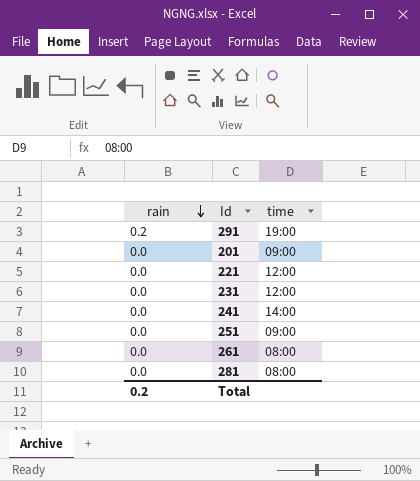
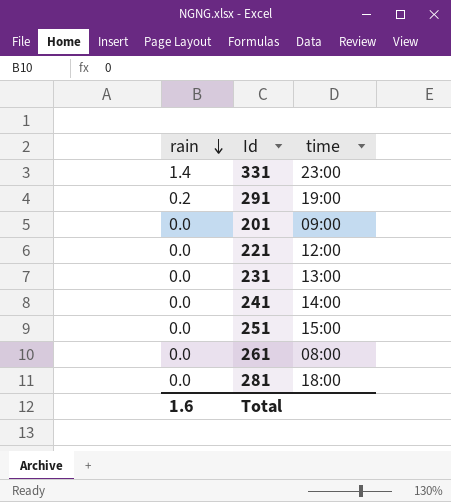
row 331: none -> 1.4 | 23:00
231 | time: 12:00 -> 13:00
251 | time: 09:00 -> 15:00
281 | time: 08:00 -> 18:00
Total | rain: 0.2 -> 1.6

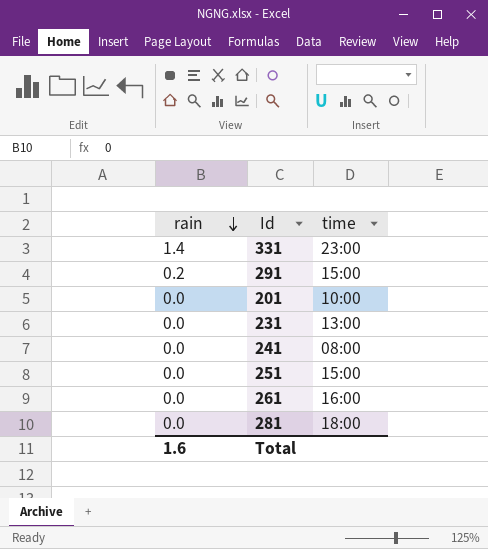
row 221: 0.0 | 12:00 -> none
291 | time: 19:00 -> 15:00
201 | time: 09:00 -> 10:00
241 | time: 14:00 -> 08:00
261 | time: 08:00 -> 16:00

